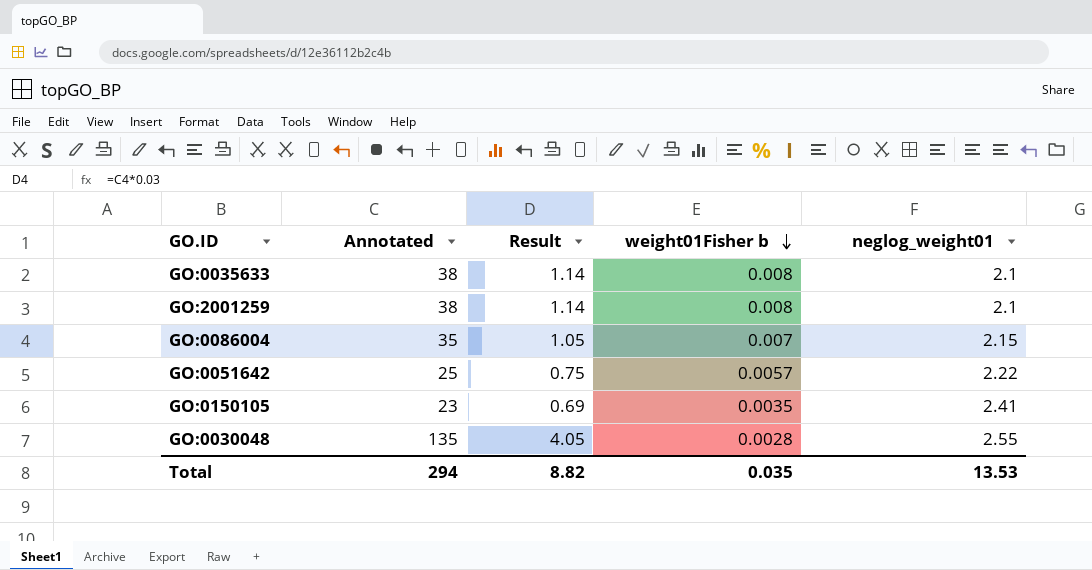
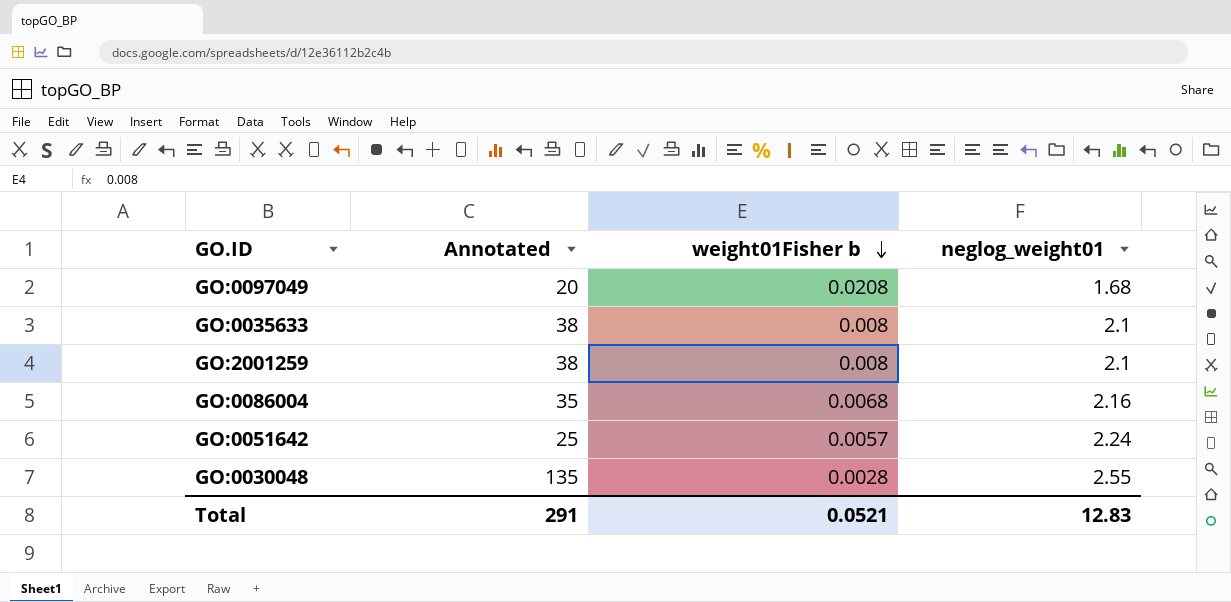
column Result | formula: [Annotated] * 0.03 -> none
row GO:0150105: 23 | 0.69 | 0.0035 | 2.41 -> none
row GO:0097049: none -> 20 | 0.0208 | 1.68
GO:0086004 | weight01Fisher b: 0.007 -> 0.0068
GO:0086004 | neglog_weight01: 2.15 -> 2.16
GO:0051642 | neglog_weight01: 2.22 -> 2.24
Total | Annotated: 294 -> 291
Total | weight01Fisher b: 0.035 -> 0.0521
Total | neglog_weight01: 13.53 -> 12.83

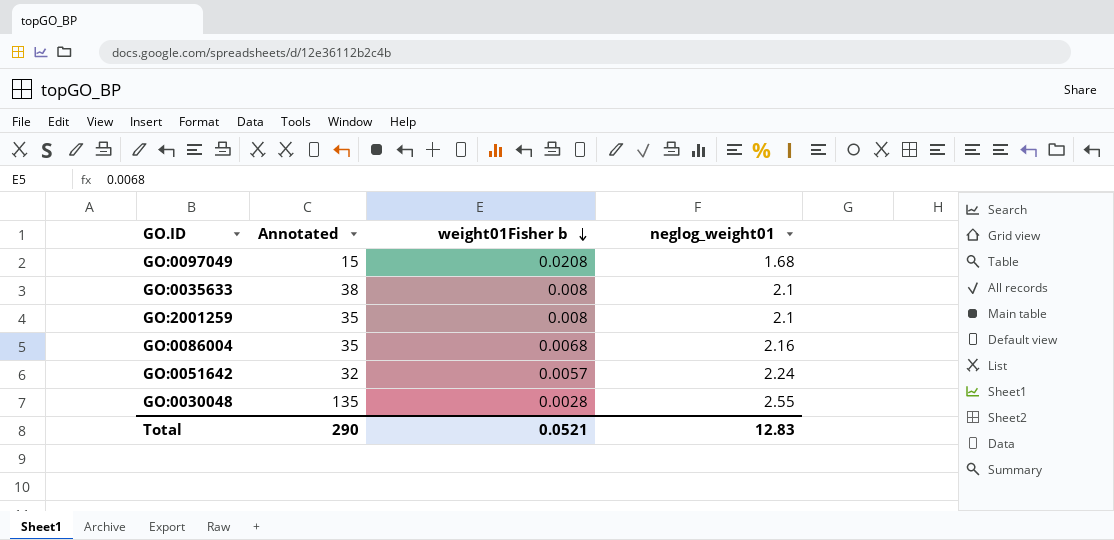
GO:0097049 | Annotated: 20 -> 15
GO:2001259 | Annotated: 38 -> 35
GO:0051642 | Annotated: 25 -> 32
Total | Annotated: 291 -> 290

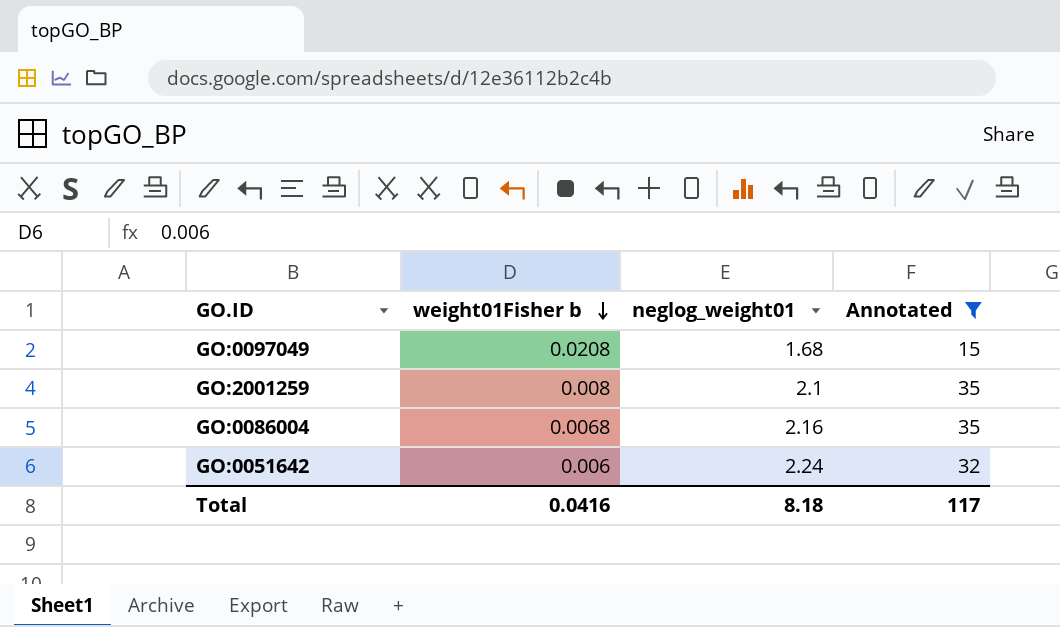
filter: none -> Annotated <= 35
column Annotated | position: 2 -> 4
GO:0051642 | weight01Fisher b: 0.0057 -> 0.006
Total | weight01Fisher b: 0.0521 -> 0.0416
Total | neglog_weight01: 12.83 -> 8.18
Total | Annotated: 290 -> 117

